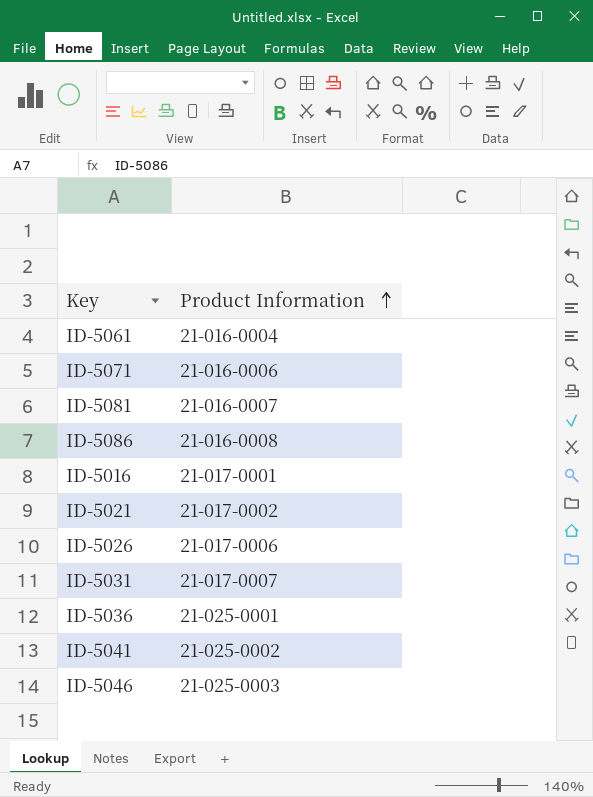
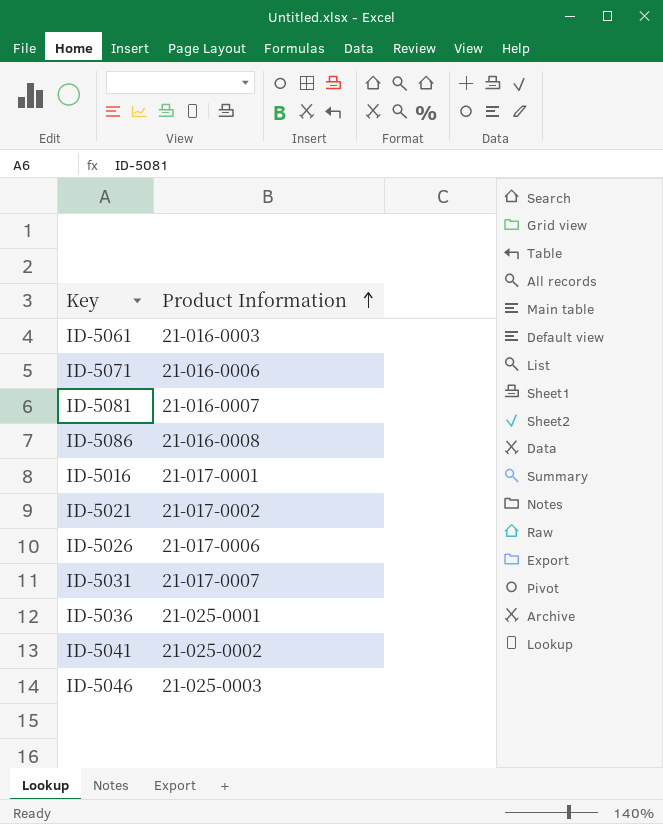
ID-5061 | Product Information: 21-016-0004 -> 21-016-0003

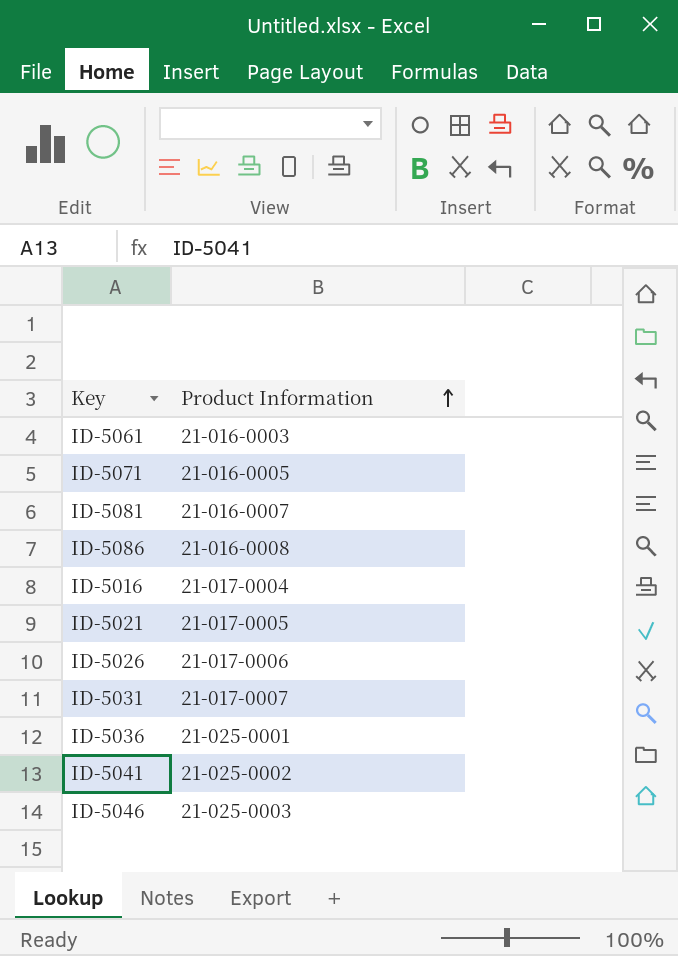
ID-5071 | Product Information: 21-016-0006 -> 21-016-0005
ID-5016 | Product Information: 21-017-0001 -> 21-017-0004
ID-5021 | Product Information: 21-017-0002 -> 21-017-0005

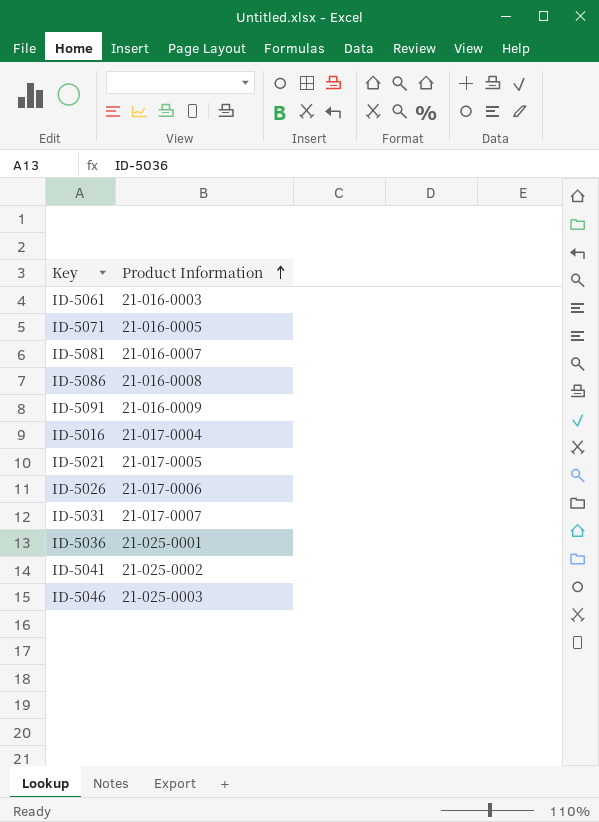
row ID-5091: none -> 21-016-0009

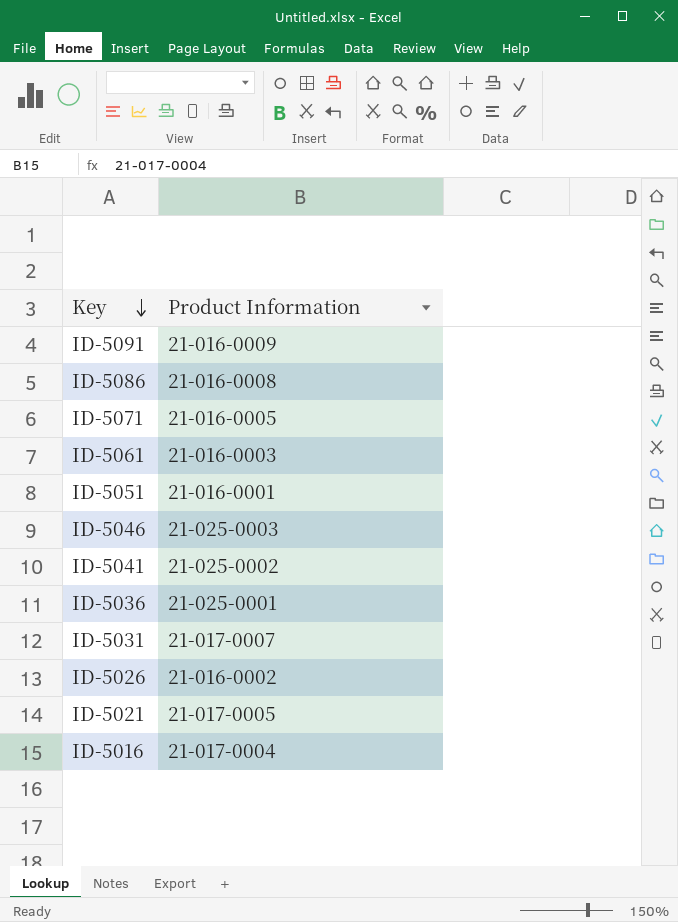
row order: Product Information ascending -> Key descending
row ID-5081: 21-016-0007 -> none
row ID-5051: none -> 21-016-0001
ID-5026 | Product Information: 21-017-0006 -> 21-016-0002

